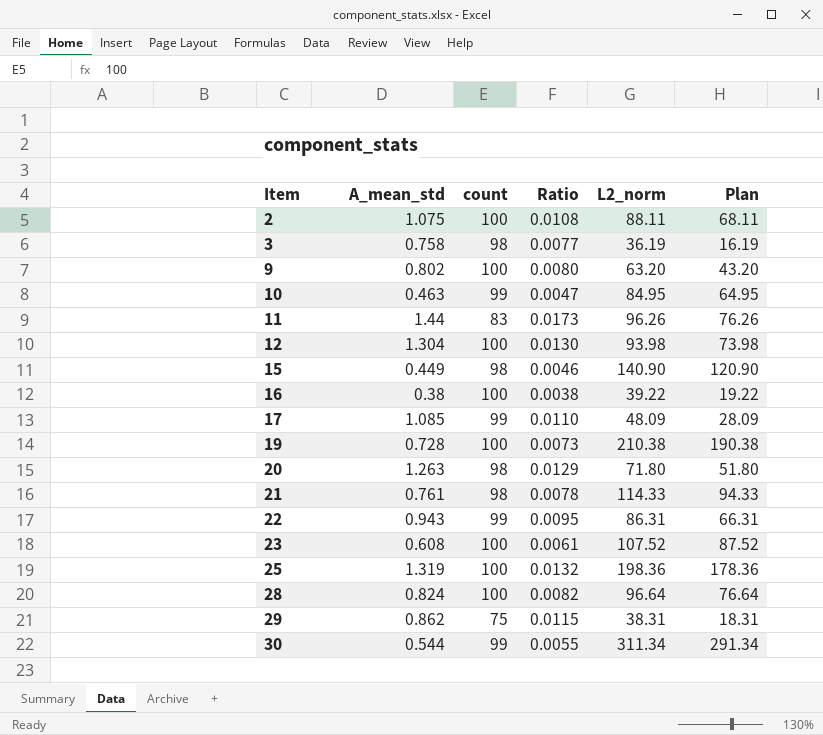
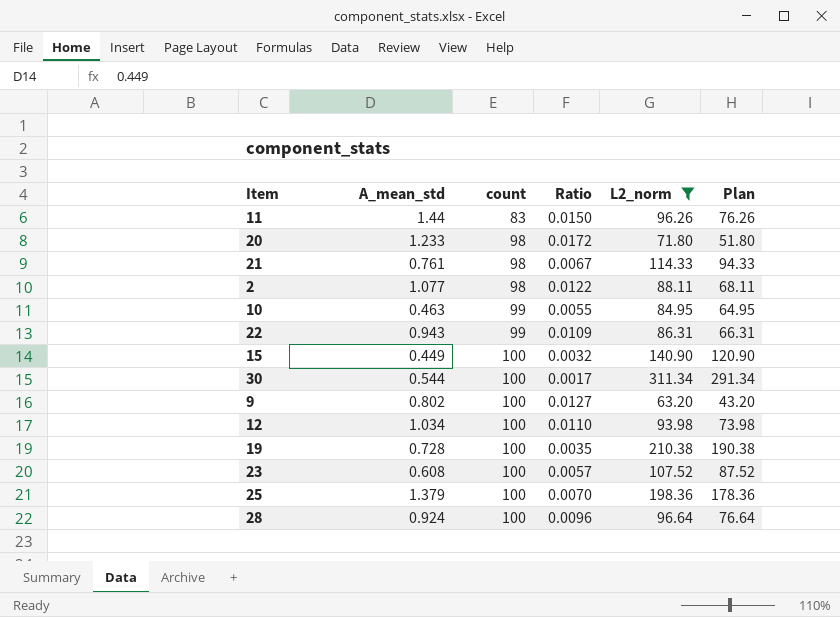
filter: none -> L2_norm >= 63.20
row order: Item ascending -> count ascending
column Ratio | formula: [A_mean_std] / [count] -> [A_mean_std] / [L2_norm]
20 | A_mean_std: 1.263 -> 1.233
2 | A_mean_std: 1.075 -> 1.077
2 | count: 100 -> 98
15 | count: 98 -> 100
30 | count: 99 -> 100
12 | A_mean_std: 1.304 -> 1.034
25 | A_mean_std: 1.319 -> 1.379
28 | A_mean_std: 0.824 -> 0.924

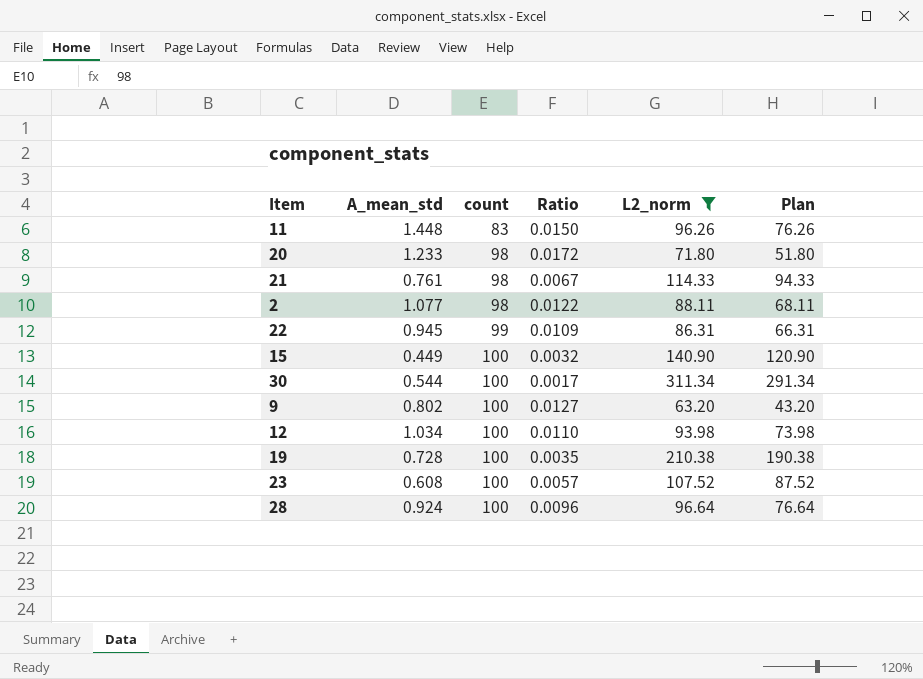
row 10: 0.463 | 99 | 0.0055 | 84.95 | 64.95 -> none
row 25: 1.379 | 100 | 0.0070 | 198.36 | 178.36 -> none
11 | A_mean_std: 1.44 -> 1.448
22 | A_mean_std: 0.943 -> 0.945

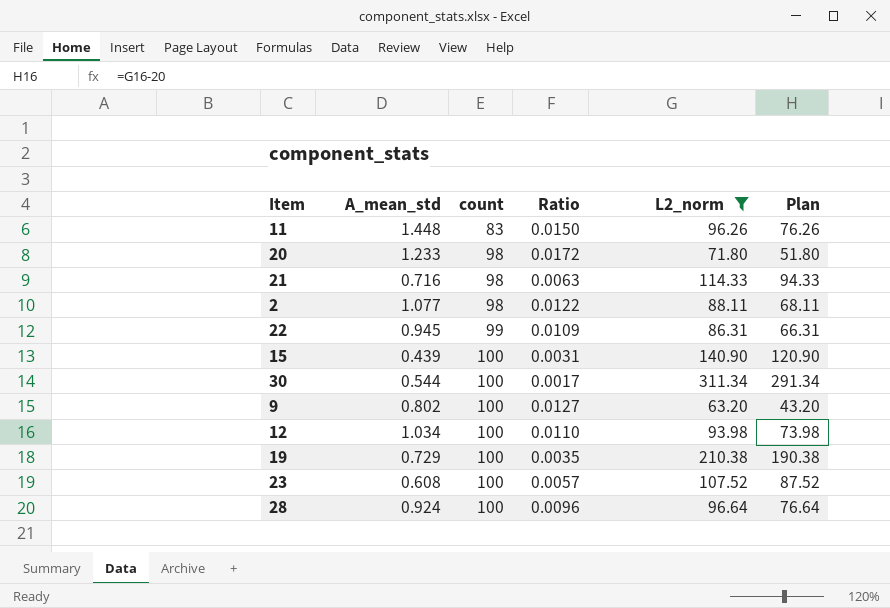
21 | A_mean_std: 0.761 -> 0.716
21 | Ratio: 0.0067 -> 0.0063
15 | A_mean_std: 0.449 -> 0.439
15 | Ratio: 0.0032 -> 0.0031
19 | A_mean_std: 0.728 -> 0.729

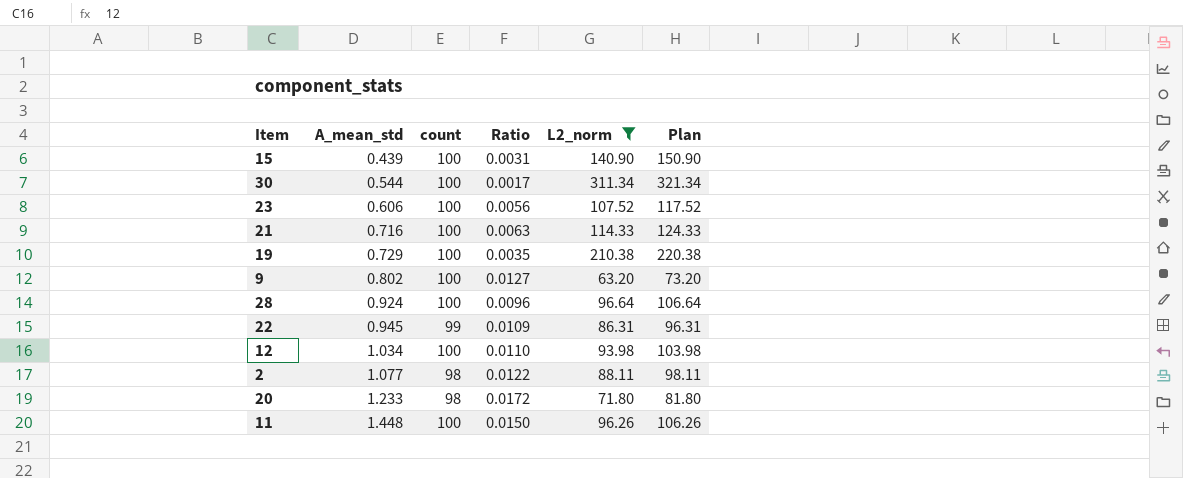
row order: count ascending -> A_mean_std ascending
column Plan | formula: [L2_norm] - 20 -> [L2_norm] + 10
23 | A_mean_std: 0.608 -> 0.606
23 | Ratio: 0.0057 -> 0.0056
21 | count: 98 -> 100
11 | count: 83 -> 100

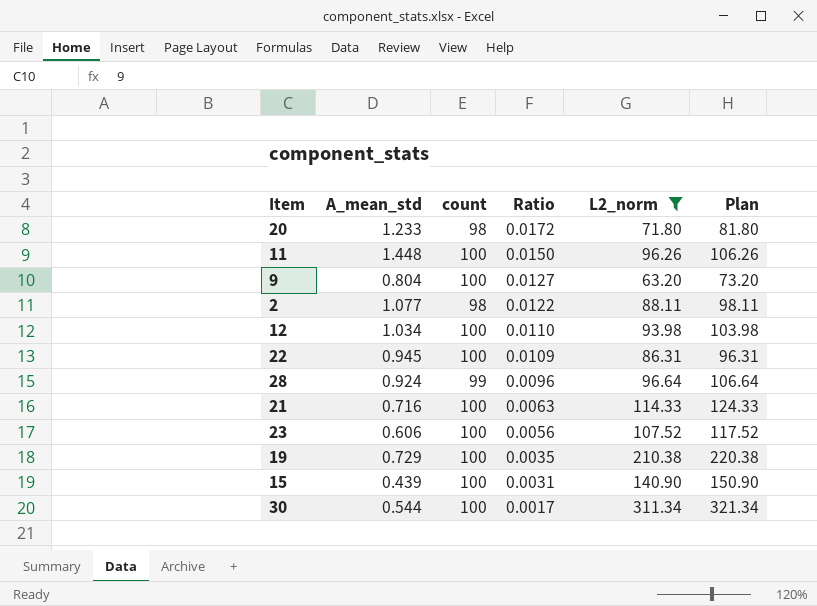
row order: A_mean_std ascending -> Ratio descending
9 | A_mean_std: 0.802 -> 0.804
22 | count: 99 -> 100
28 | count: 100 -> 99

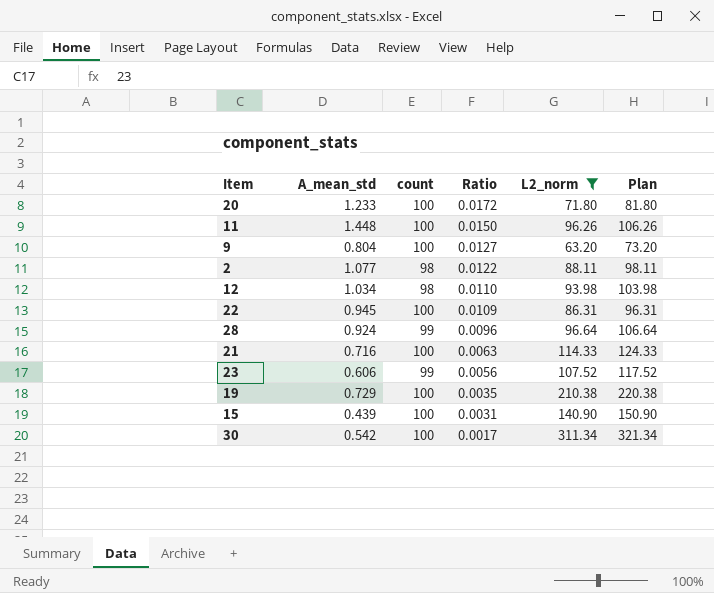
20 | count: 98 -> 100
12 | count: 100 -> 98
23 | count: 100 -> 99
30 | A_mean_std: 0.544 -> 0.542

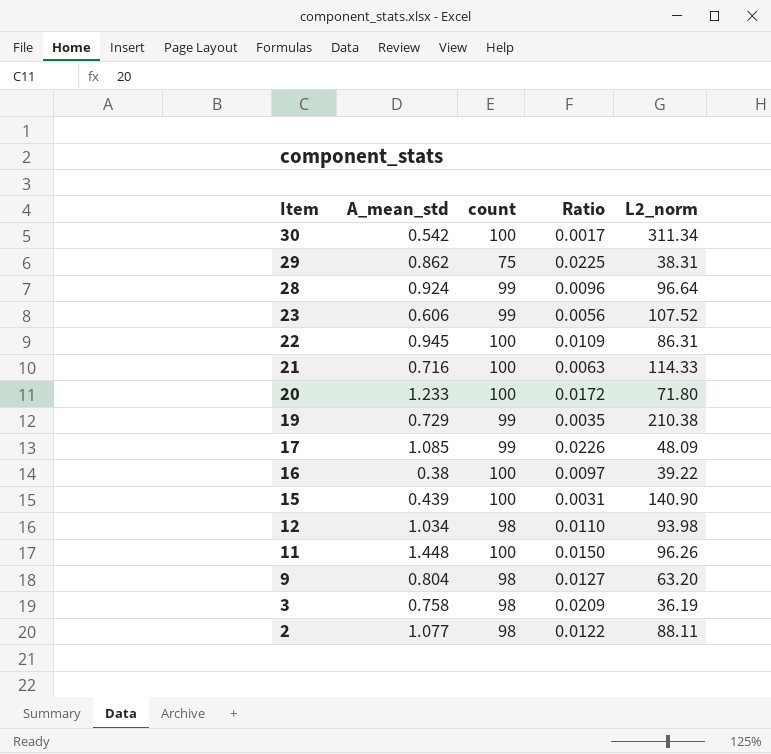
filter: L2_norm >= 63.20 -> none
row order: Ratio descending -> Item descending
column Plan | formula: [L2_norm] + 10 -> none
19 | count: 100 -> 99
9 | count: 100 -> 98

